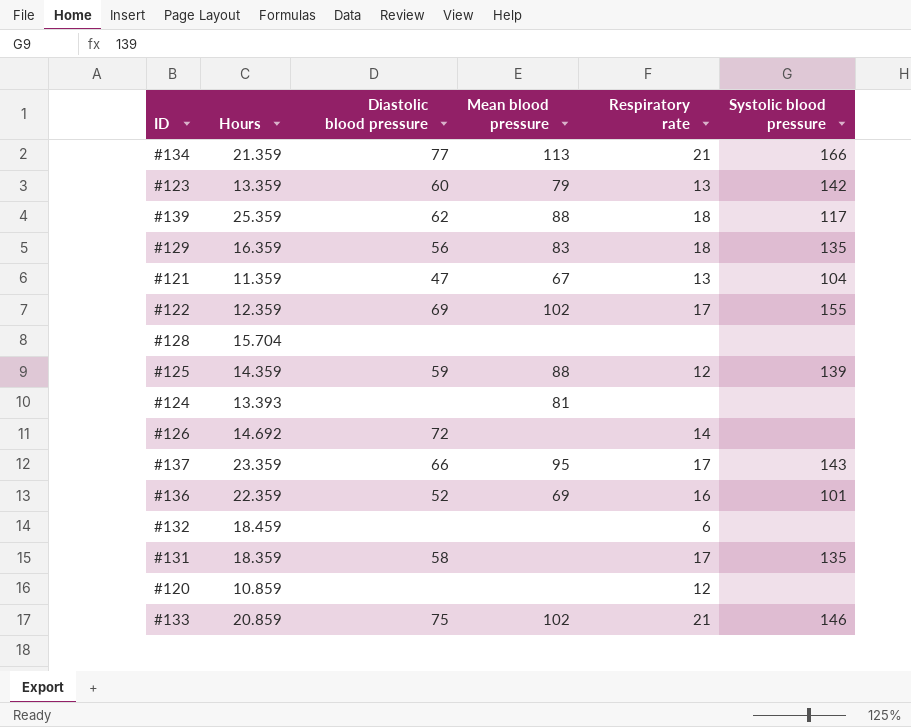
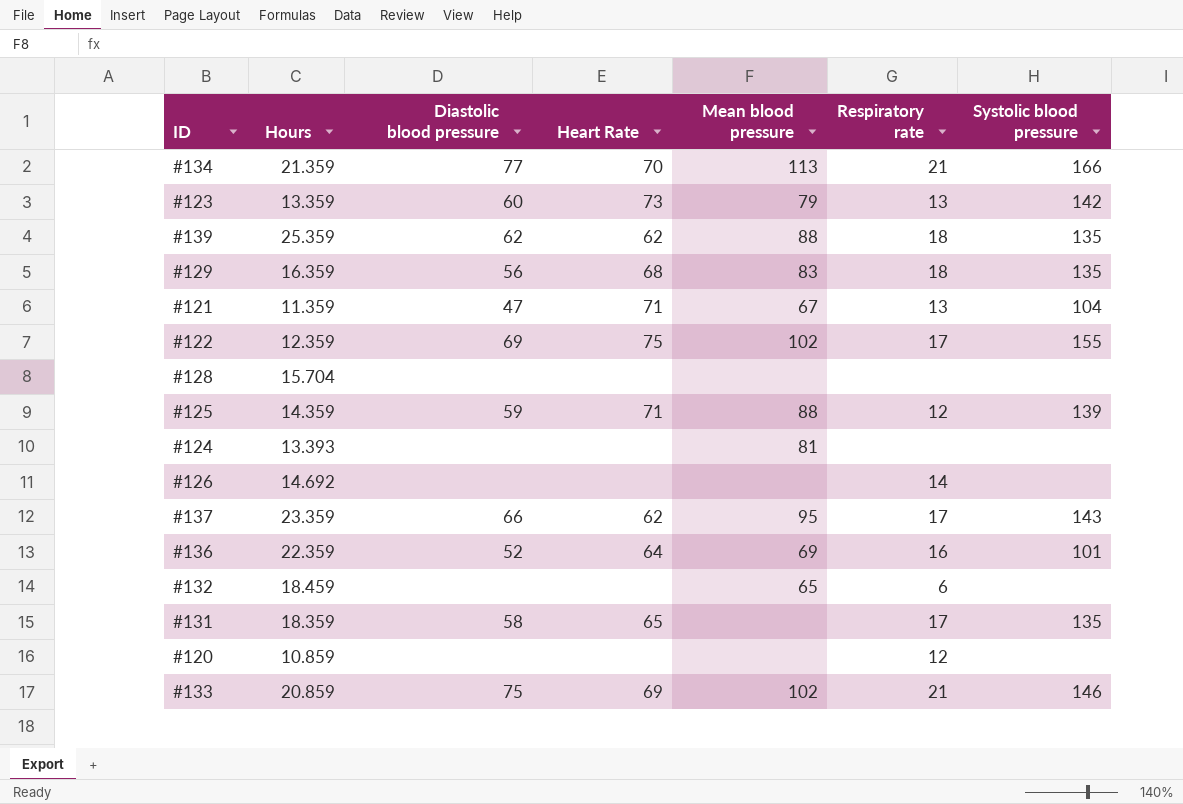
column Heart Rate | position: none -> 4
#139 | Systolic blood pressure: 117 -> 135
#126 | Diastolic blood pressure: 72 -> none
#132 | Mean blood pressure: none -> 65

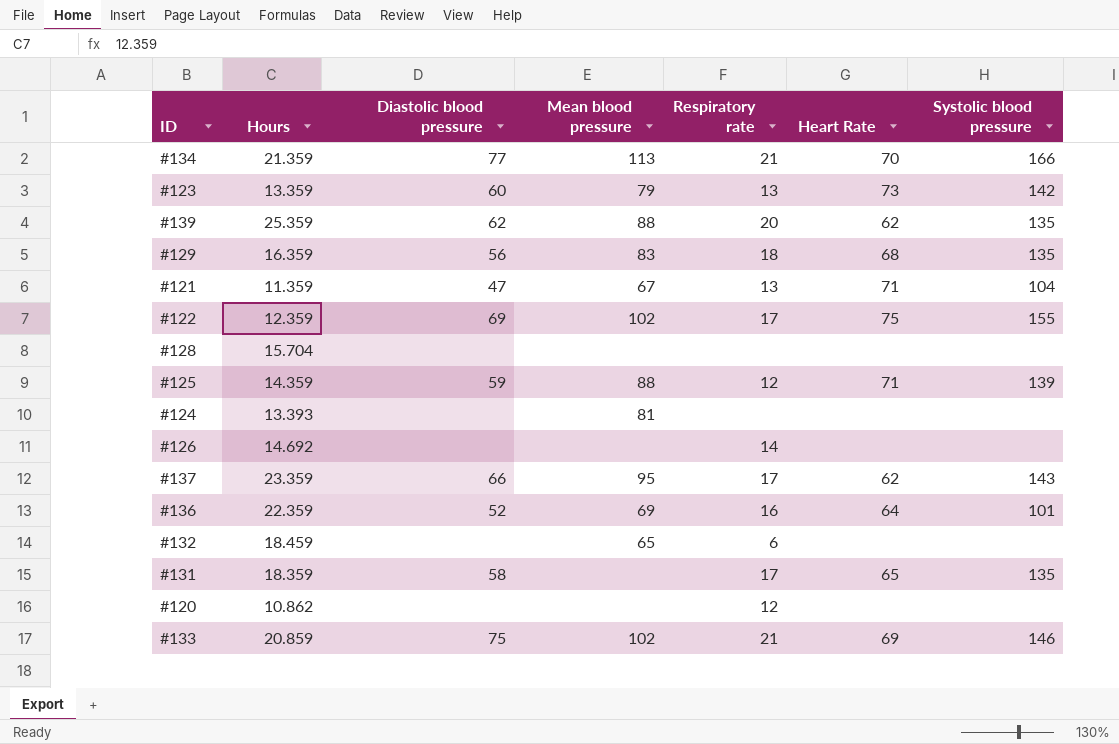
column Heart Rate | position: 4 -> 6
#139 | Respiratory rate: 18 -> 20
#120 | Hours: 10.859 -> 10.862

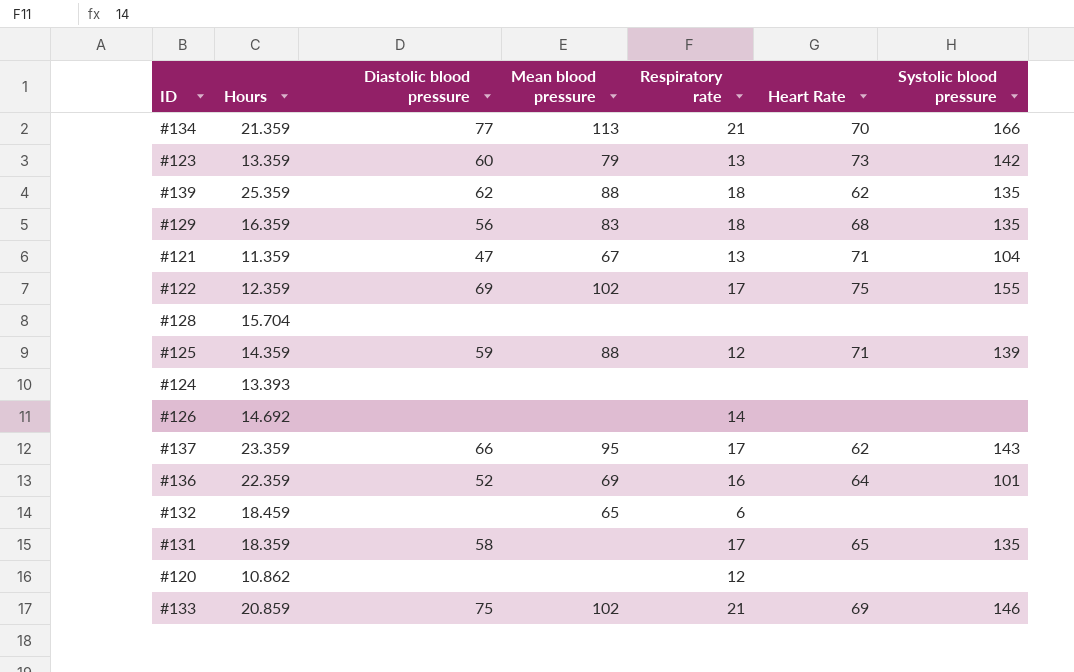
#139 | Respiratory rate: 20 -> 18
#124 | Mean blood pressure: 81 -> none

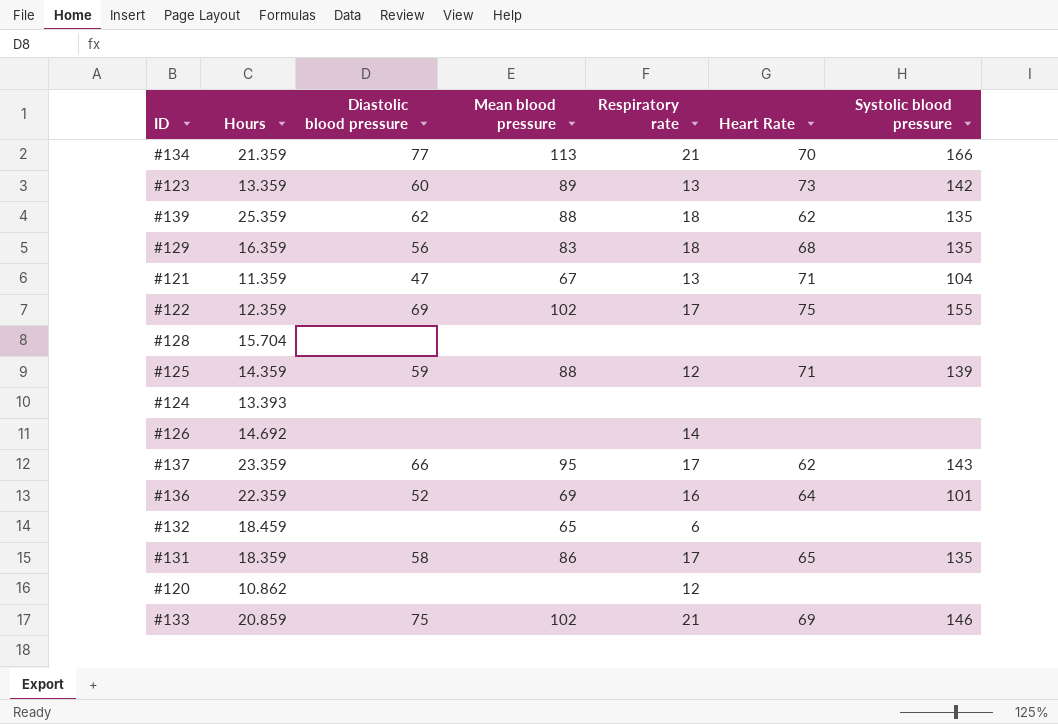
#123 | Mean blood pressure: 79 -> 89
#131 | Mean blood pressure: none -> 86

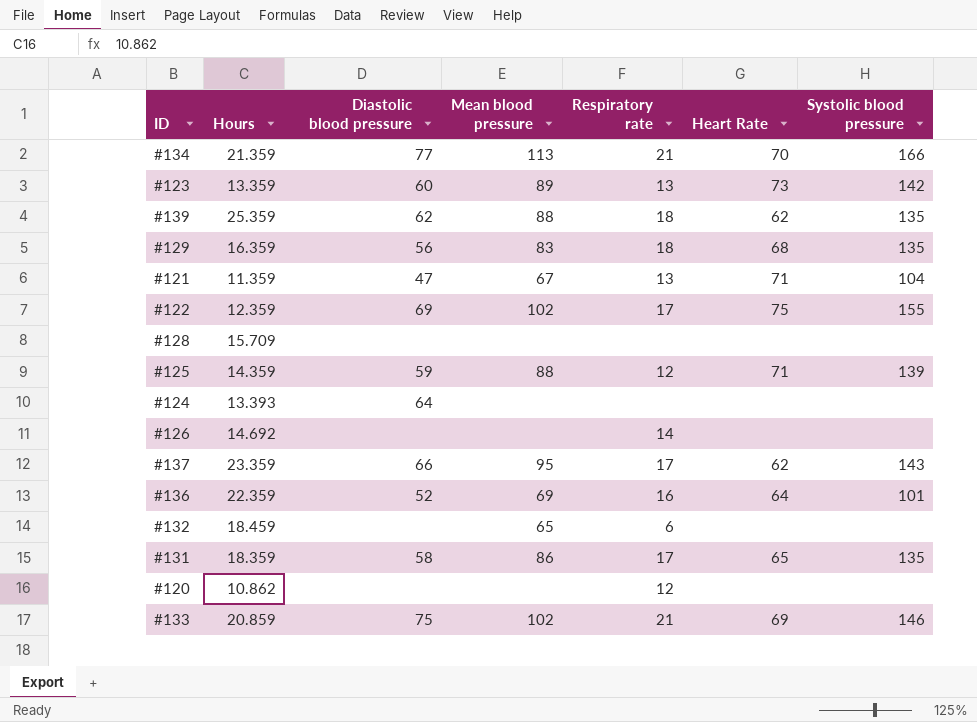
#128 | Hours: 15.704 -> 15.709
#124 | Diastolic blood pressure: none -> 64

